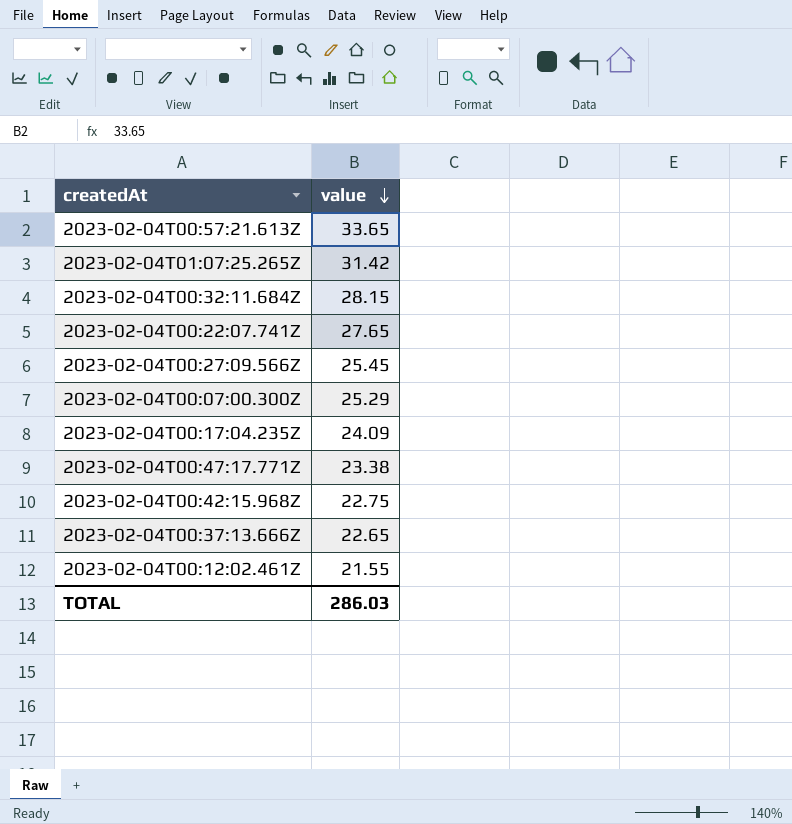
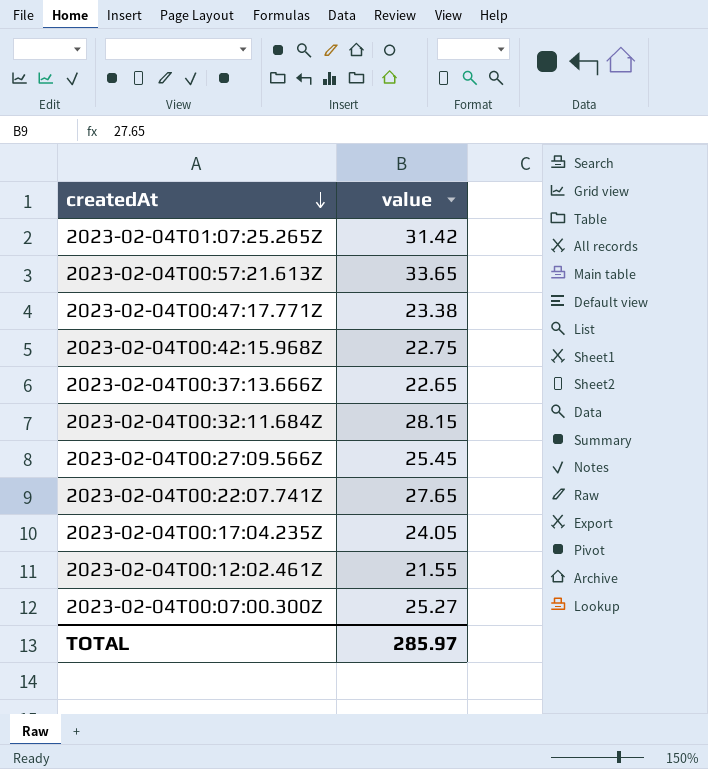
row order: value descending -> createdAt descending
2023-02-04T00:17:04.235Z | value: 24.09 -> 24.05
2023-02-04T00:07:00.300Z | value: 25.29 -> 25.27
TOTAL | value: 286.03 -> 285.97

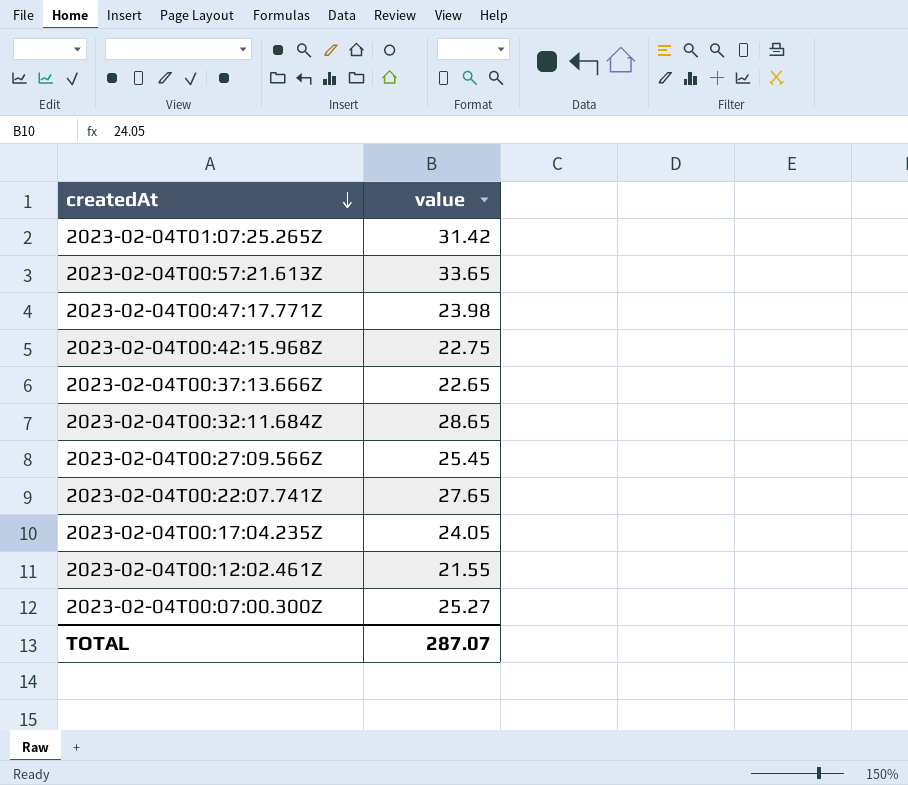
2023-02-04T00:47:17.771Z | value: 23.38 -> 23.98
2023-02-04T00:32:11.684Z | value: 28.15 -> 28.65
TOTAL | value: 285.97 -> 287.07

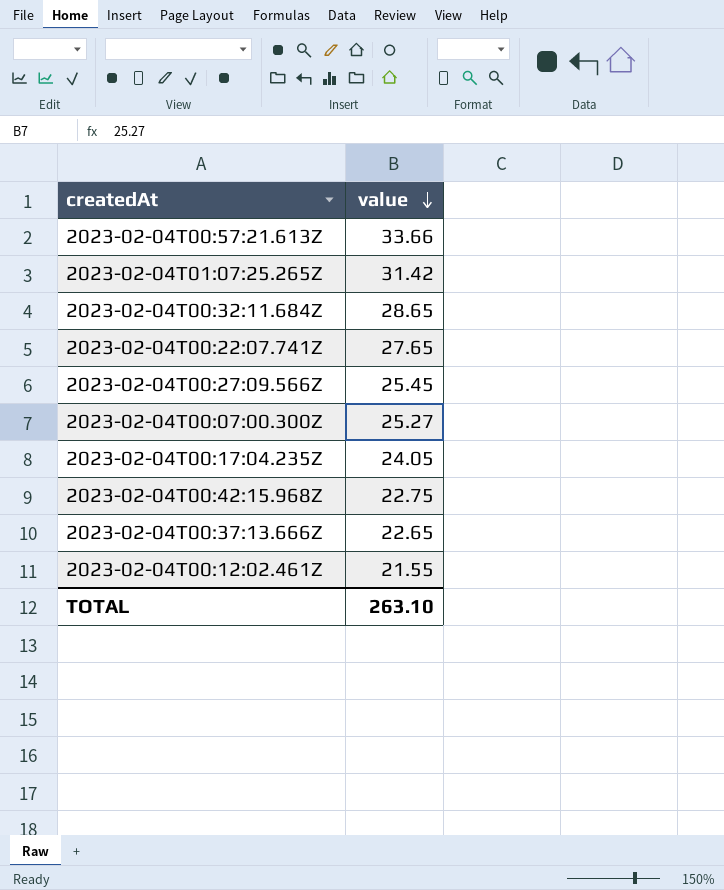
row order: createdAt descending -> value descending
row 2023-02-04T00:47:17.771Z: 23.98 -> none
2023-02-04T00:57:21.613Z | value: 33.65 -> 33.66
TOTAL | value: 287.07 -> 263.10

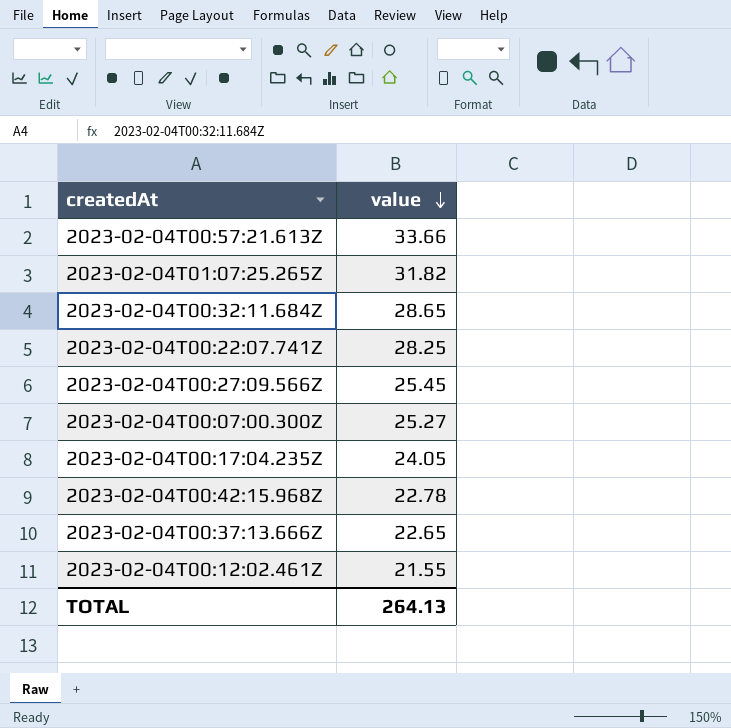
2023-02-04T01:07:25.265Z | value: 31.42 -> 31.82
2023-02-04T00:22:07.741Z | value: 27.65 -> 28.25
2023-02-04T00:42:15.968Z | value: 22.75 -> 22.78
TOTAL | value: 263.10 -> 264.13

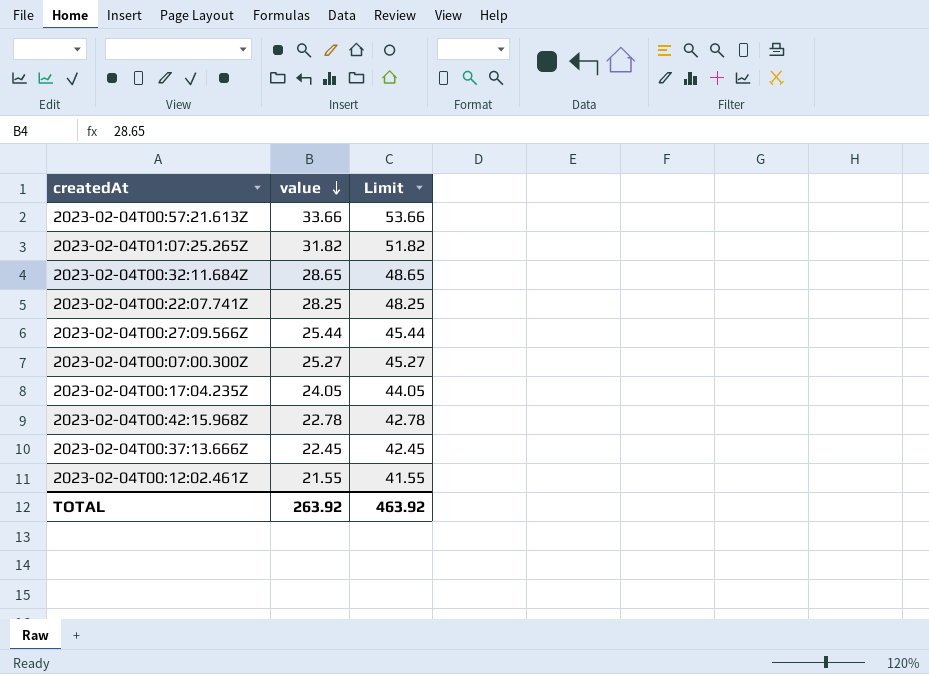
column Limit | formula: none -> [value] + 20
2023-02-04T00:27:09.566Z | value: 25.45 -> 25.44
2023-02-04T00:37:13.666Z | value: 22.65 -> 22.45
TOTAL | value: 264.13 -> 263.92

